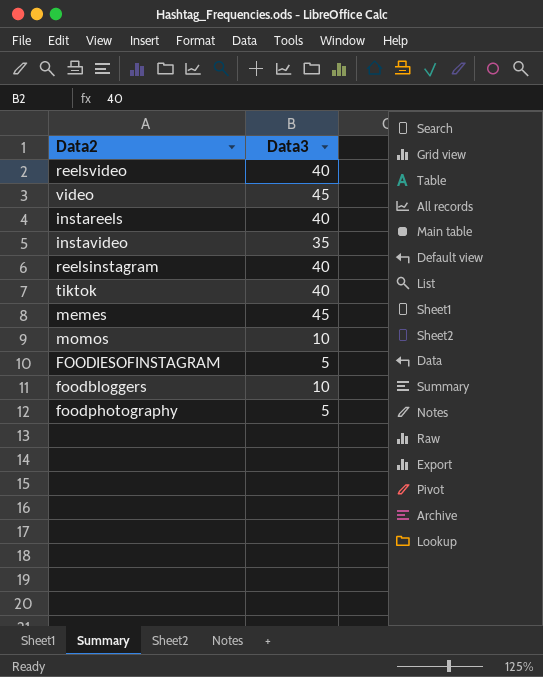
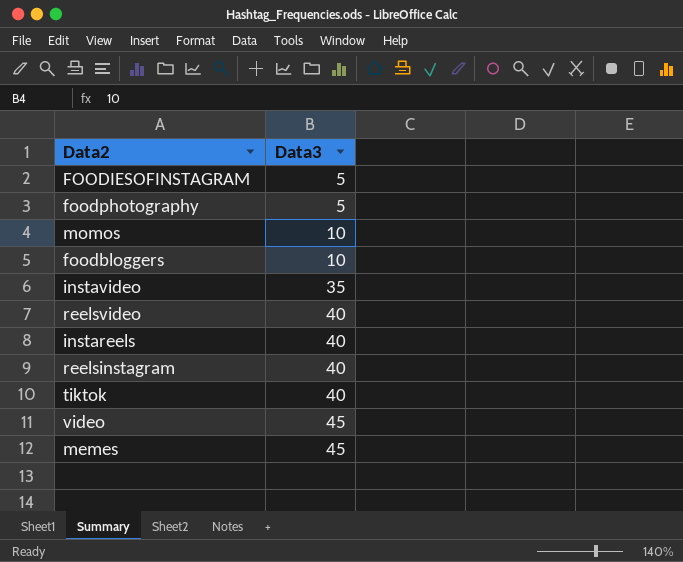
row order: none -> Data3 ascending

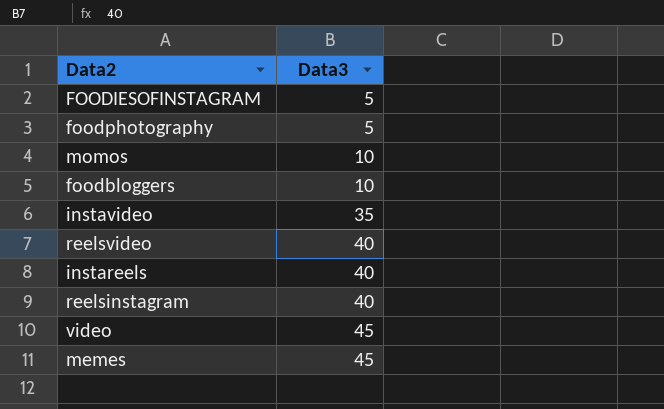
row tiktok: 40 -> none

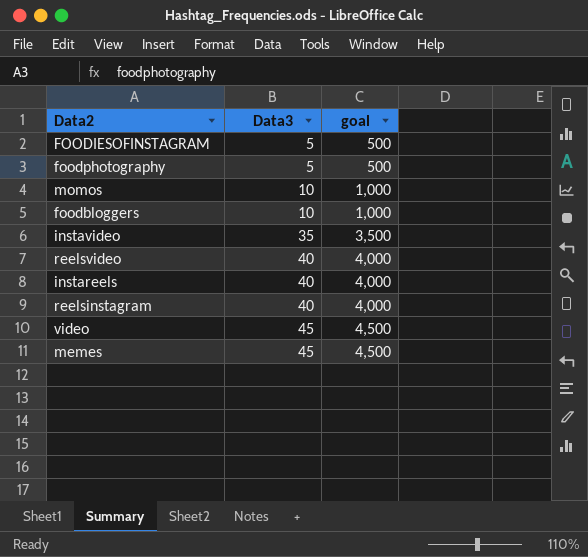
column goal | formula: none -> [Data3] * 100

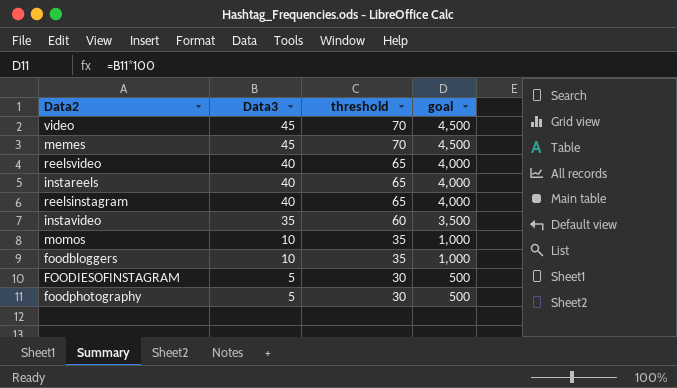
row order: Data3 ascending -> Data3 descending
column threshold | formula: none -> [Data3] + 25

